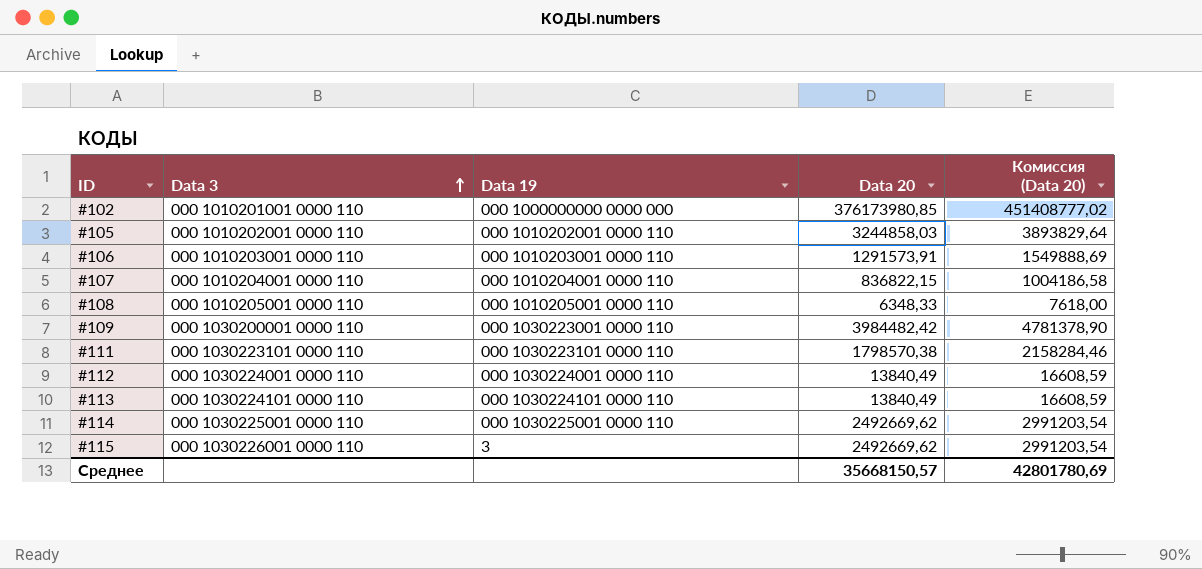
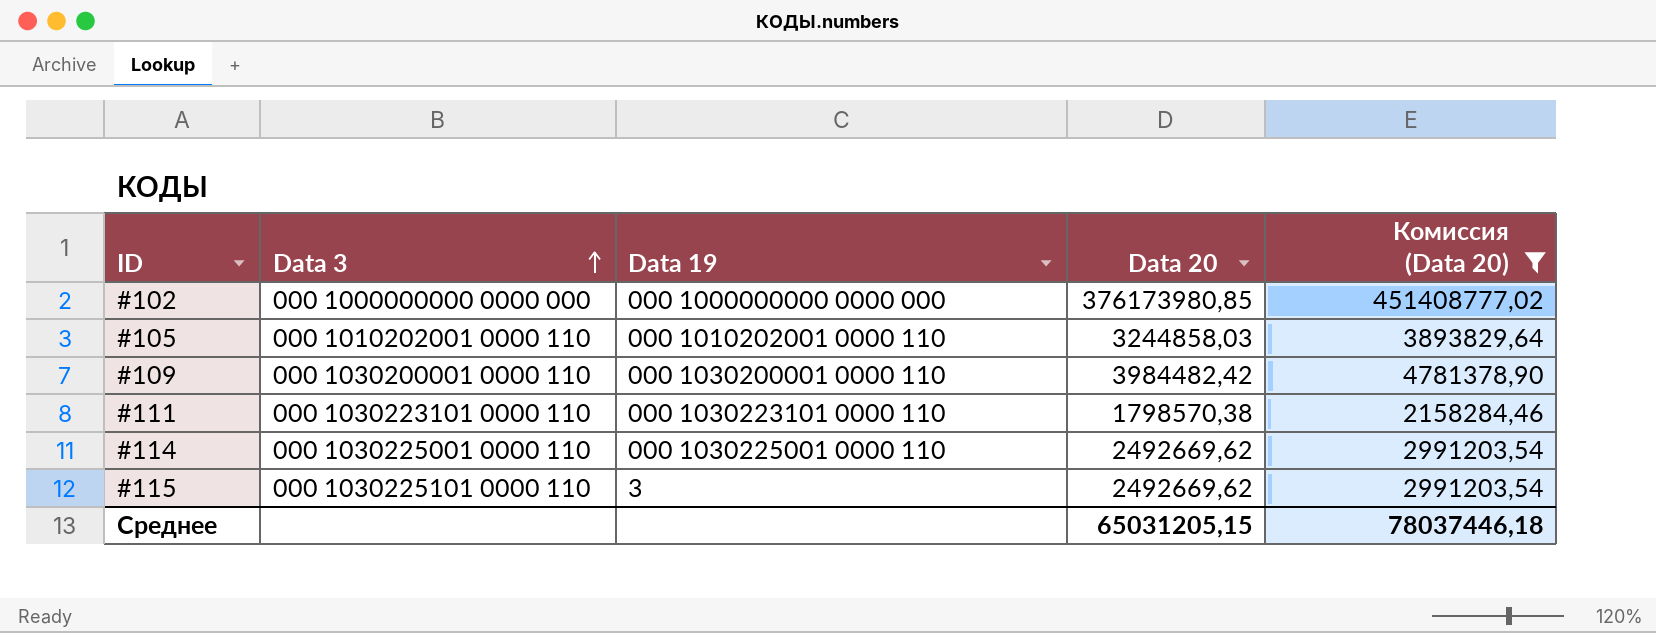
filter: none -> Комиссия (Data 20) >= 2158284,46
#102 | Data 3: 000 1010201001 0000 110 -> 000 1000000000 0000 000
#109 | Data 19: 000 1030223001 0000 110 -> 000 1030200001 0000 110
#115 | Data 3: 000 1030226001 0000 110 -> 000 1030225101 0000 110
Среднее | Data 20: 35668150,57 -> 65031205,15
Среднее | Комиссия (Data 20): 42801780,69 -> 78037446,18

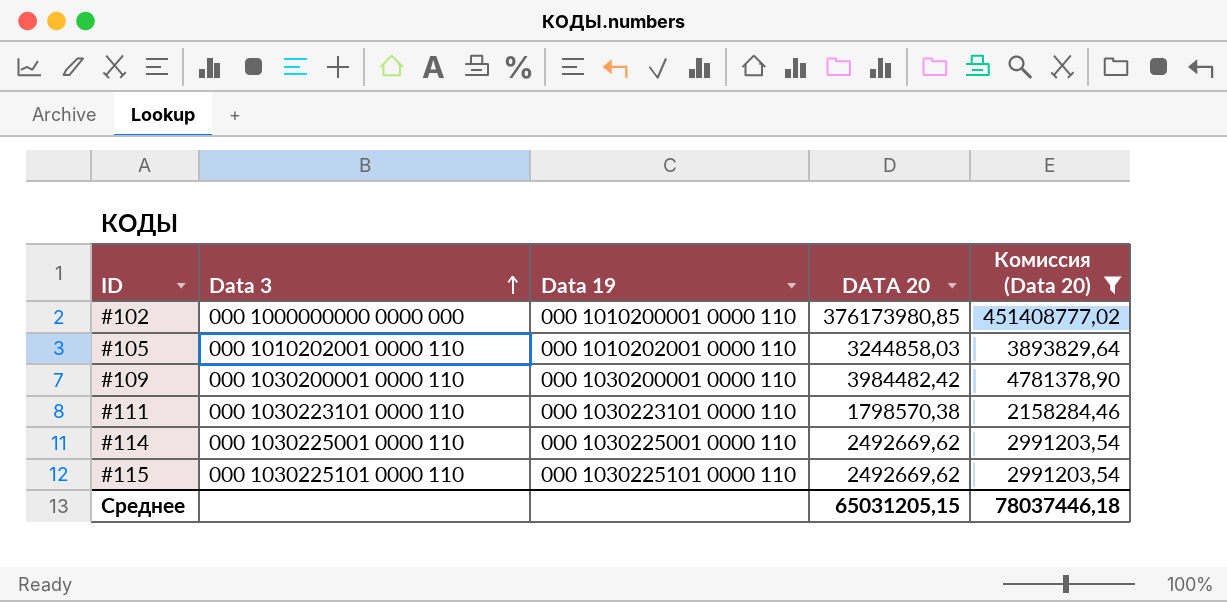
column name: Data 20 -> DATA 20
#102 | Data 19: 000 1000000000 0000 000 -> 000 1010200001 0000 110
#115 | Data 19: 3 -> 000 1030225101 0000 110

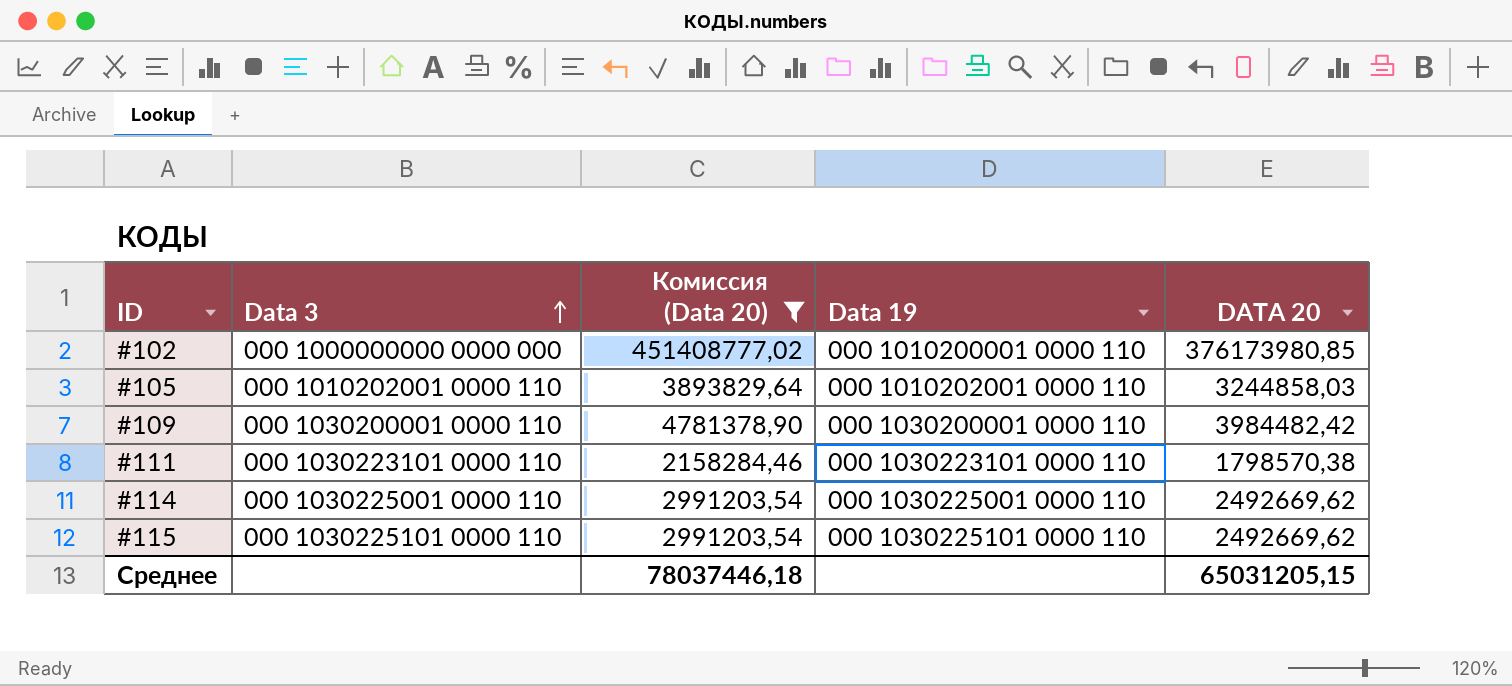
column Комиссия (Data 20) | position: 5 -> 3

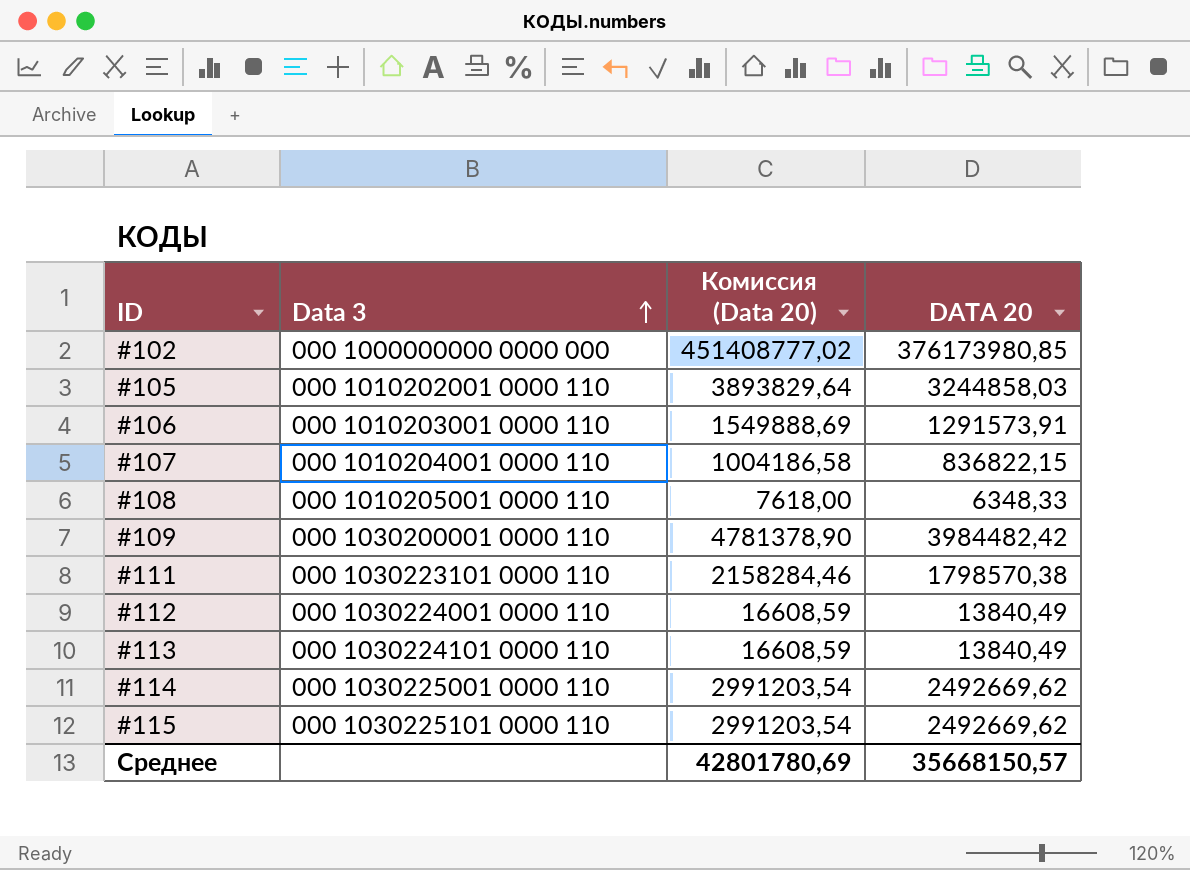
filter: Комиссия (Data 20) >= 2158284,46 -> none
column Data 19 | position: 4 -> none
Среднее | Комиссия (Data 20): 78037446,18 -> 42801780,69
Среднее | DATA 20: 65031205,15 -> 35668150,57

